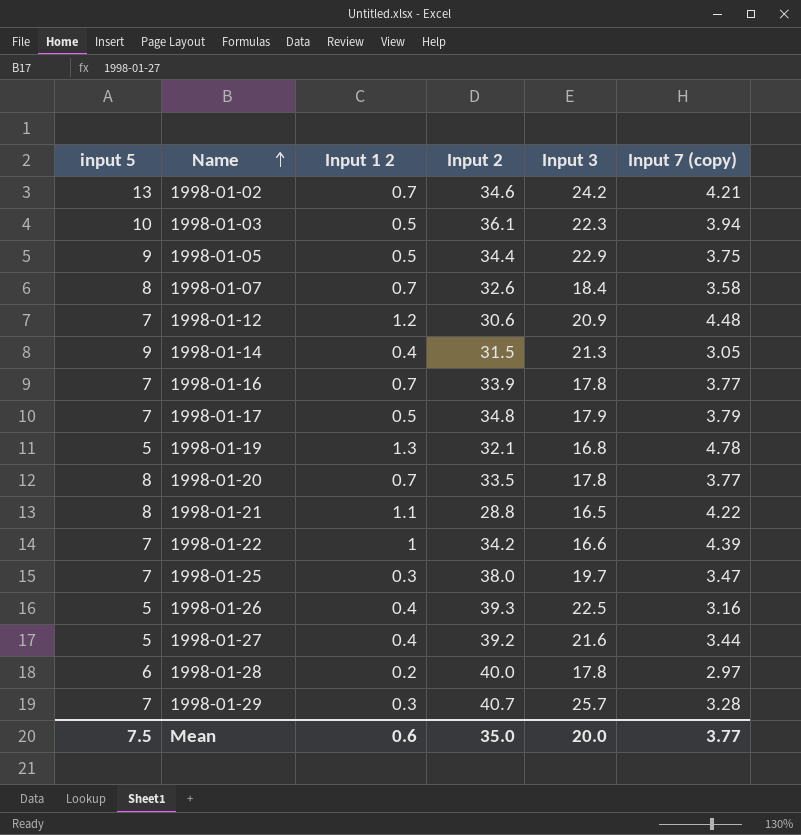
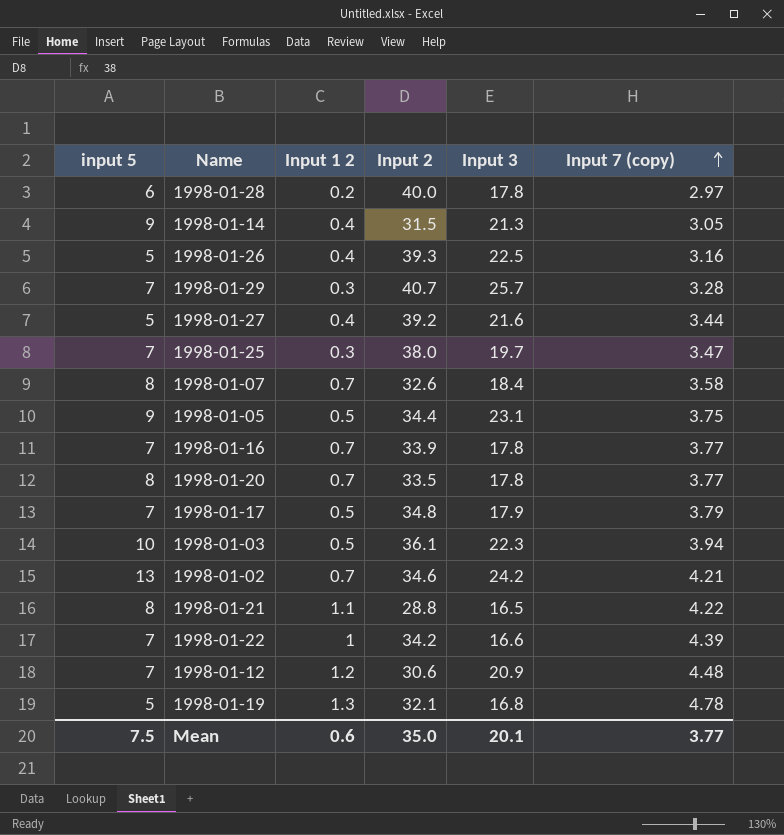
row order: Name ascending -> Input 7 (copy) ascending
1998-01-05 | Input 3: 22.9 -> 23.1
Mean | Input 3: 20.0 -> 20.1

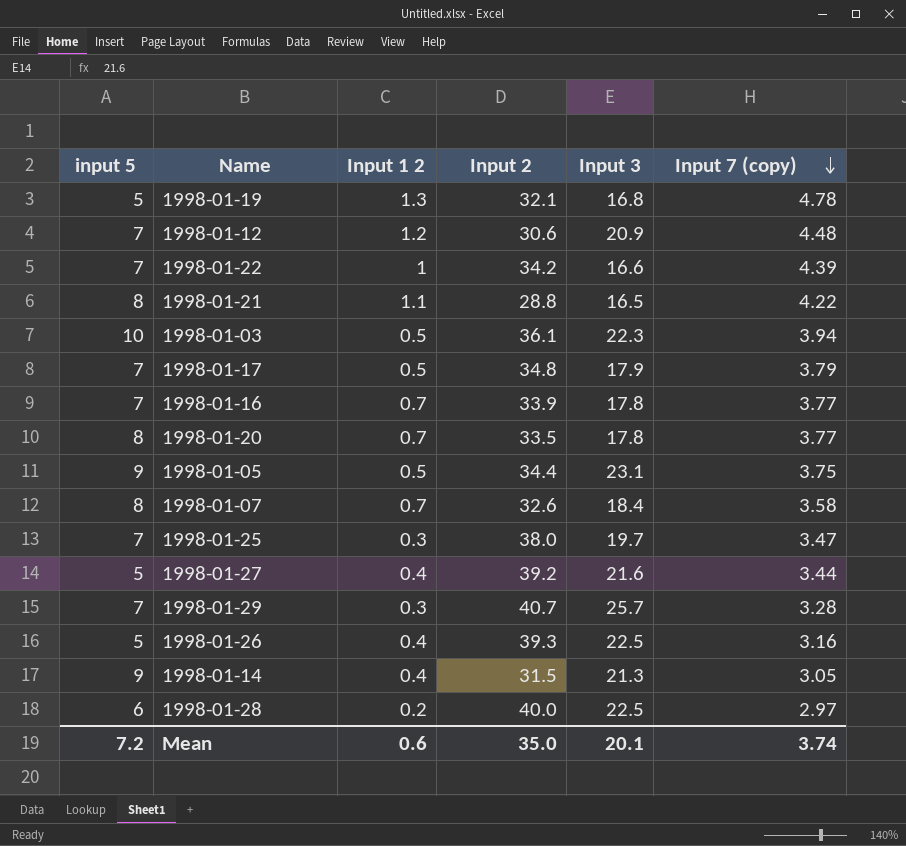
row order: Input 7 (copy) ascending -> Input 7 (copy) descending
row 1998-01-02: 13 | 0.7 | 34.6 | 24.2 | 4.21 -> none
1998-01-28 | Input 3: 17.8 -> 22.5
Mean | input 5: 7.5 -> 7.2
Mean | Input 7 (copy): 3.77 -> 3.74

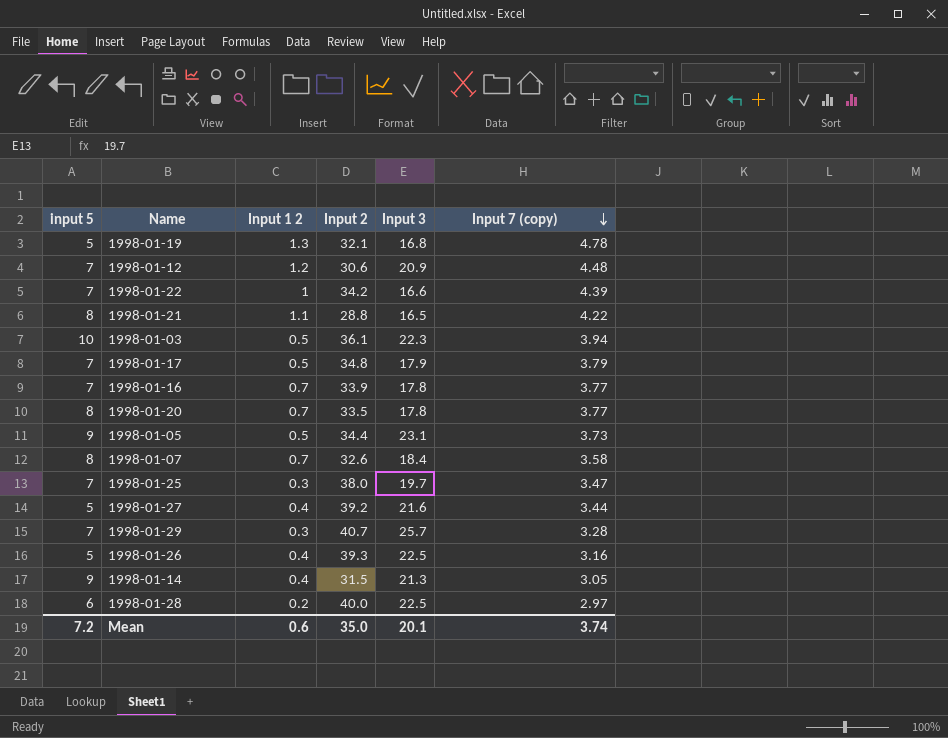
1998-01-05 | Input 7 (copy): 3.75 -> 3.73

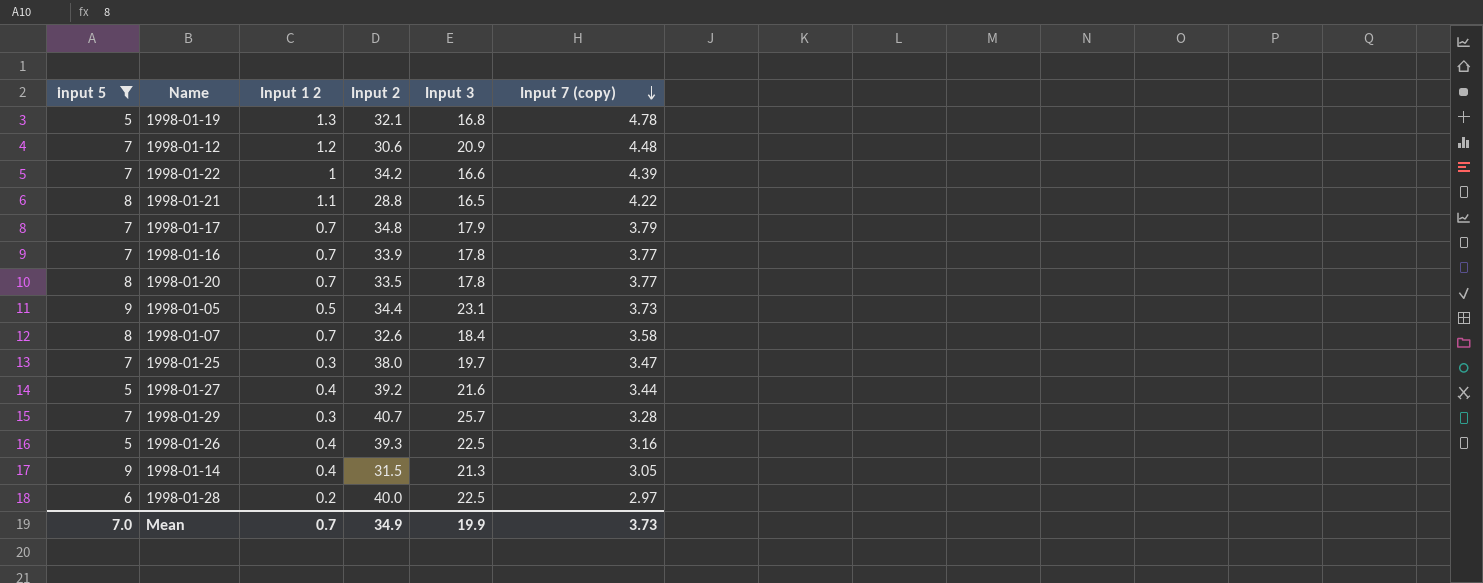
filter: none -> input 5 != 10
1998-01-17 | Input 1 2: 0.5 -> 0.7
Mean | input 5: 7.2 -> 7.0
Mean | Input 1 2: 0.6 -> 0.7
Mean | Input 2: 35.0 -> 34.9
Mean | Input 3: 20.1 -> 19.9
Mean | Input 7 (copy): 3.74 -> 3.73

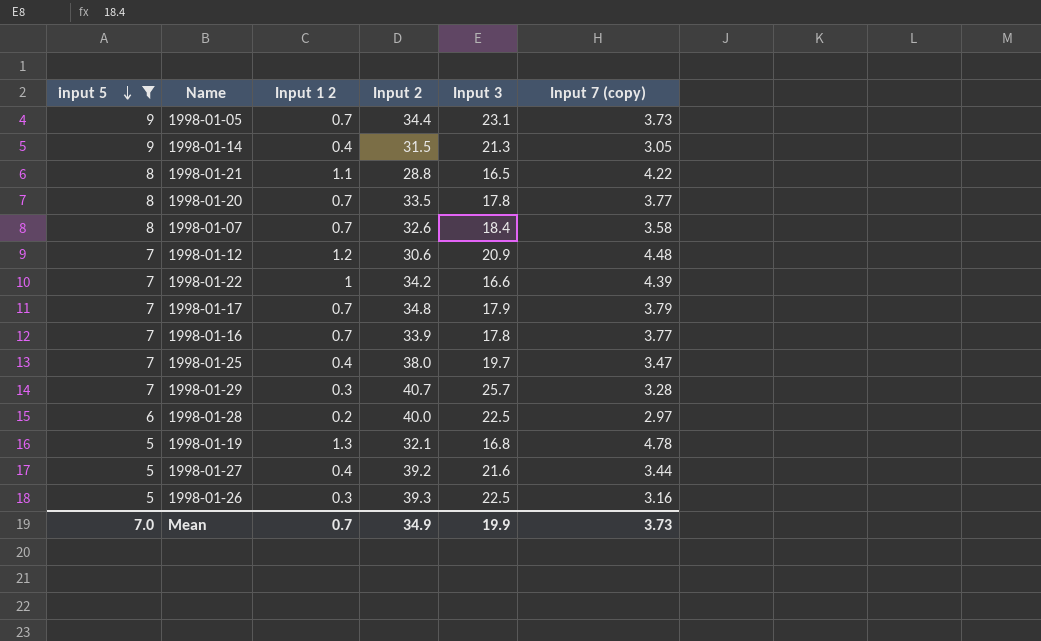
row order: Input 7 (copy) descending -> input 5 descending
1998-01-05 | Input 1 2: 0.5 -> 0.7
1998-01-25 | Input 1 2: 0.3 -> 0.4
1998-01-26 | Input 1 2: 0.4 -> 0.3

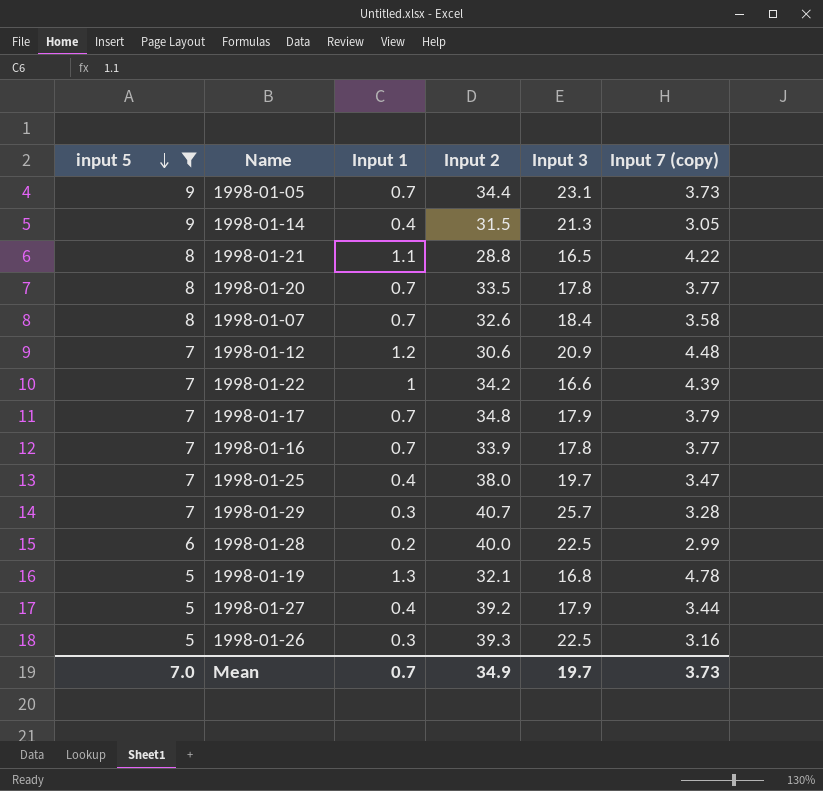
column name: Input 1 2 -> Input 1
1998-01-28 | Input 7 (copy): 2.97 -> 2.99
1998-01-27 | Input 3: 21.6 -> 17.9
Mean | Input 3: 19.9 -> 19.7

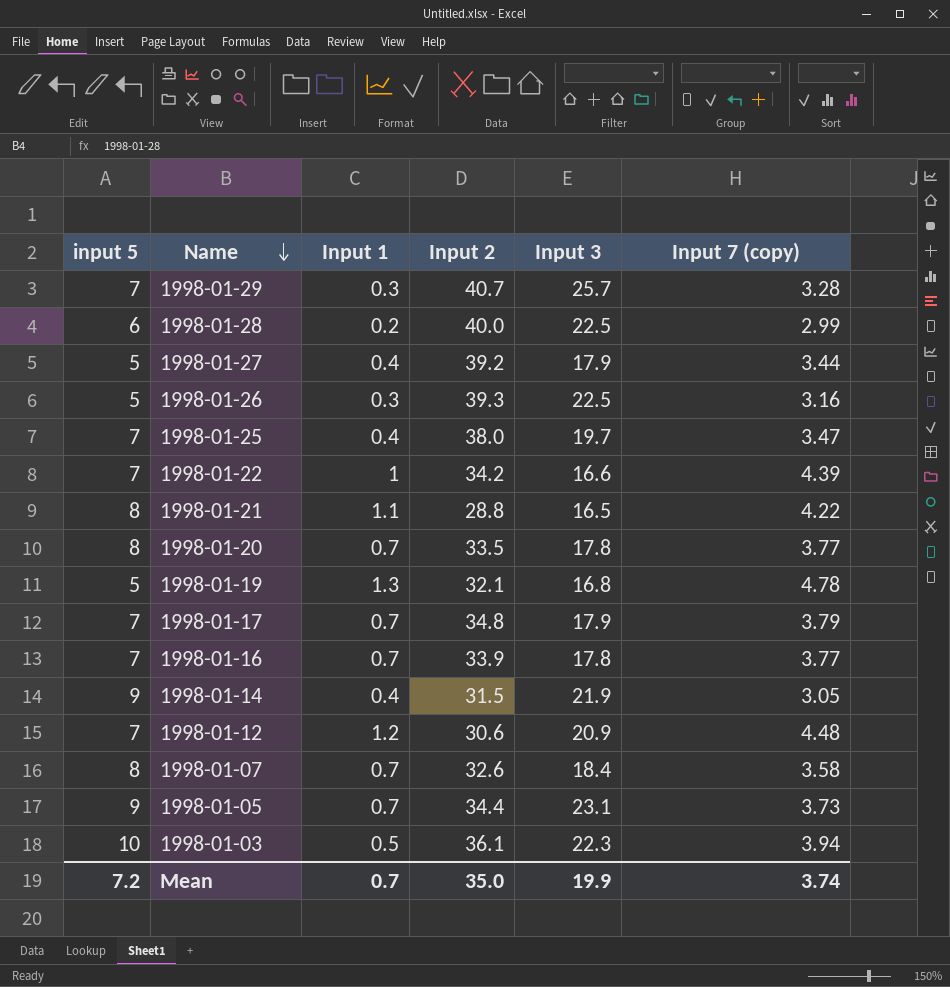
filter: input 5 != 10 -> none
row order: input 5 descending -> Name descending
1998-01-14 | Input 3: 21.3 -> 21.9
Mean | input 5: 7.0 -> 7.2
Mean | Input 2: 34.9 -> 35.0
Mean | Input 3: 19.7 -> 19.9
Mean | Input 7 (copy): 3.73 -> 3.74

